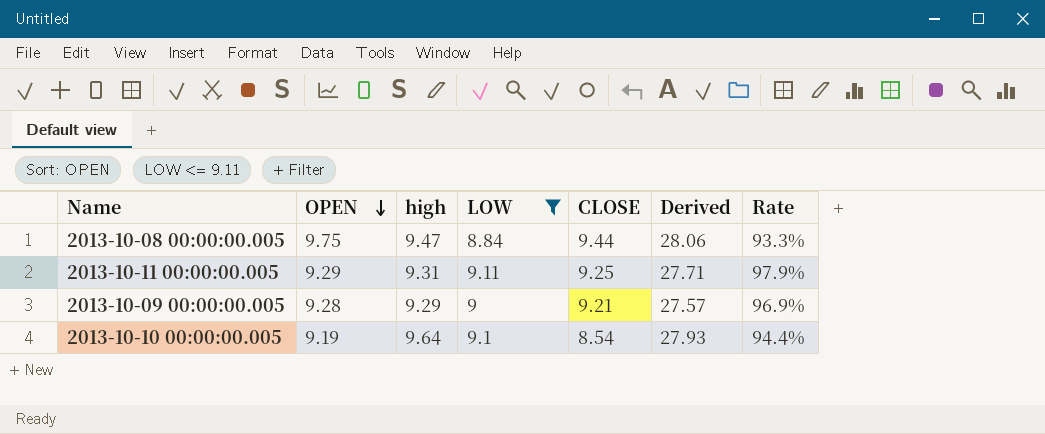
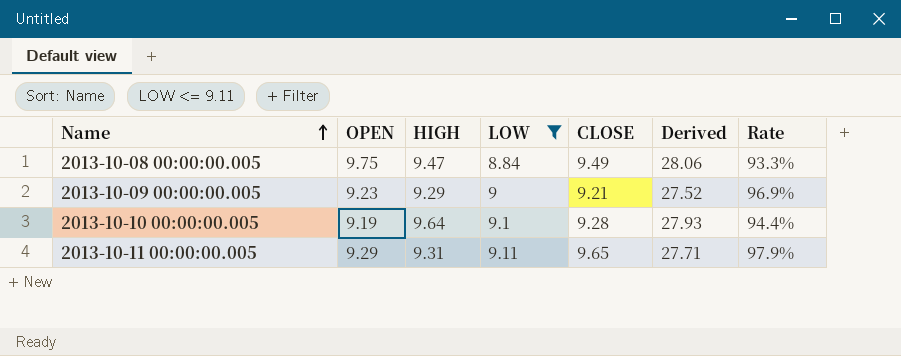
row order: OPEN descending -> Name ascending
column name: high -> HIGH
2013-10-08 00:00:00.005 | CLOSE: 9.44 -> 9.49
2013-10-09 00:00:00.005 | OPEN: 9.28 -> 9.23
2013-10-09 00:00:00.005 | Derived: 27.57 -> 27.52
2013-10-10 00:00:00.005 | CLOSE: 8.54 -> 9.28
2013-10-11 00:00:00.005 | CLOSE: 9.25 -> 9.65

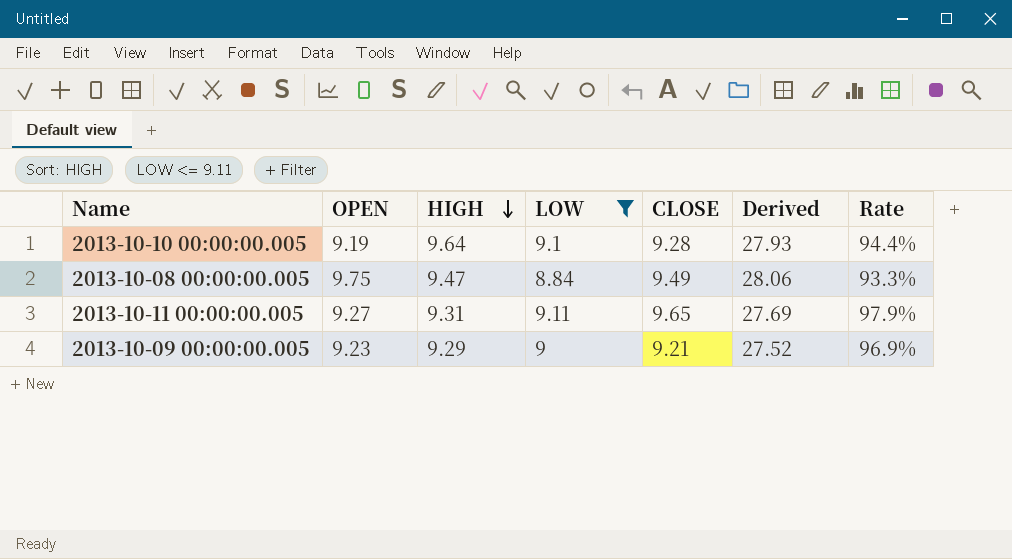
row order: Name ascending -> HIGH descending
2013-10-11 00:00:00.005 | OPEN: 9.29 -> 9.27
2013-10-11 00:00:00.005 | Derived: 27.71 -> 27.69

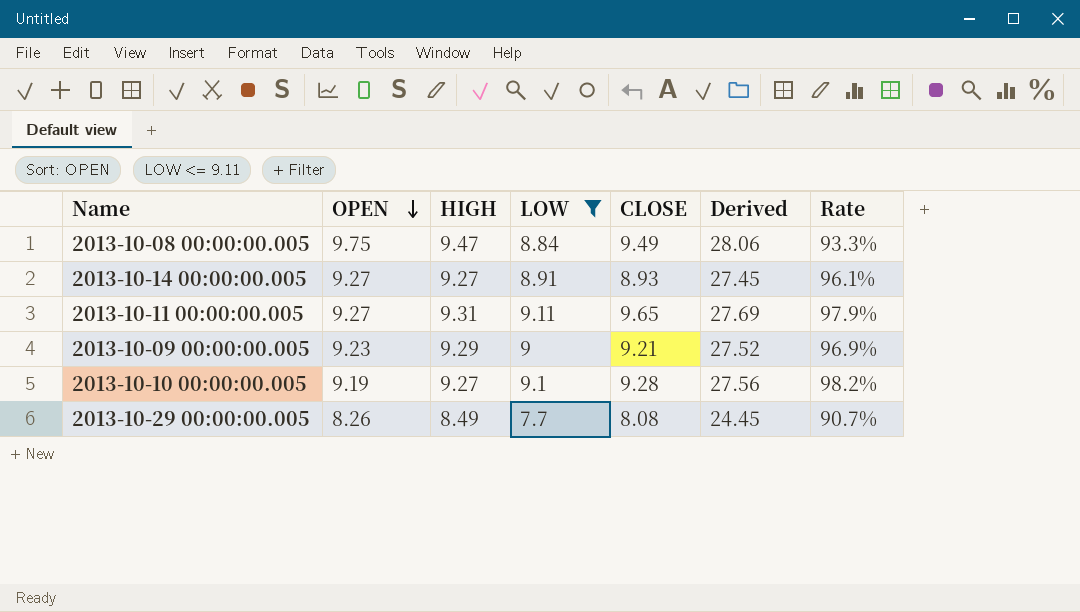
row order: HIGH descending -> OPEN descending
row 2013-10-14 00:00:00.005: none -> 9.27 | 9.27 | 8.91 | 8.93 | 27.45 | 96.1%
2013-10-10 00:00:00.005 | HIGH: 9.64 -> 9.27
2013-10-10 00:00:00.005 | Derived: 27.93 -> 27.56
2013-10-10 00:00:00.005 | Rate: 94.4% -> 98.2%
row 2013-10-29 00:00:00.005: none -> 8.26 | 8.49 | 7.7 | 8.08 | 24.45 | 90.7%

